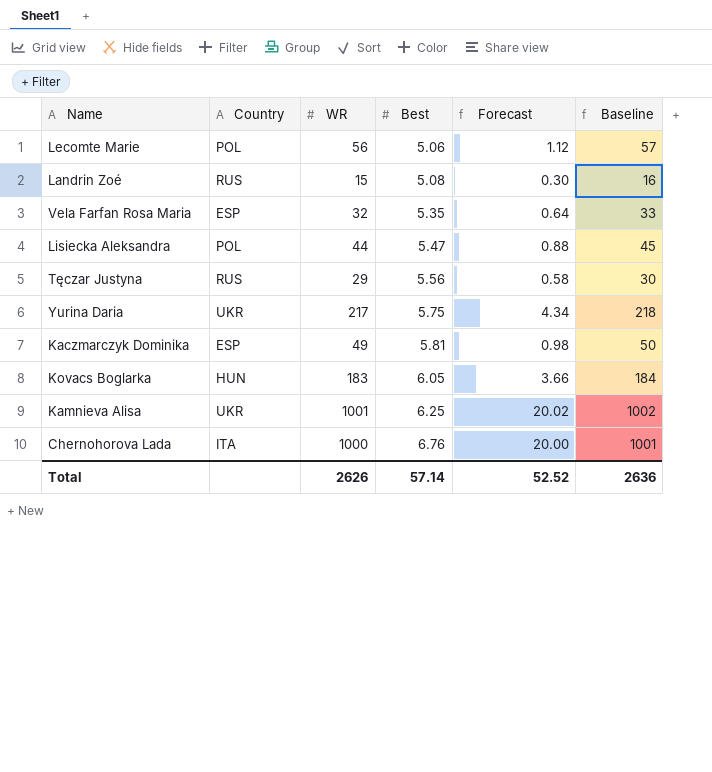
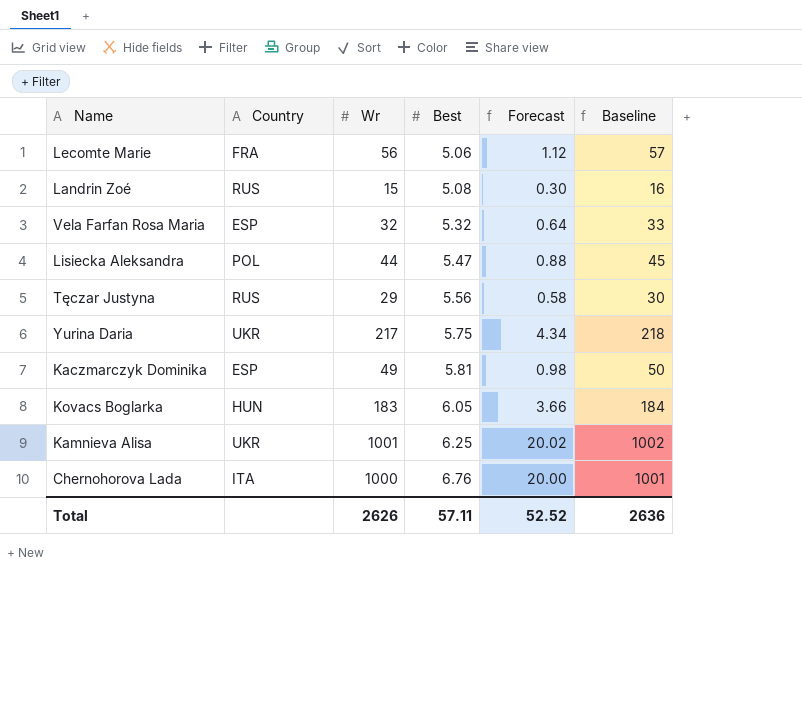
column name: WR -> Wr
Lecomte Marie | Country: POL -> FRA
Vela Farfan Rosa Maria | Best: 5.35 -> 5.32
Total | Best: 57.14 -> 57.11

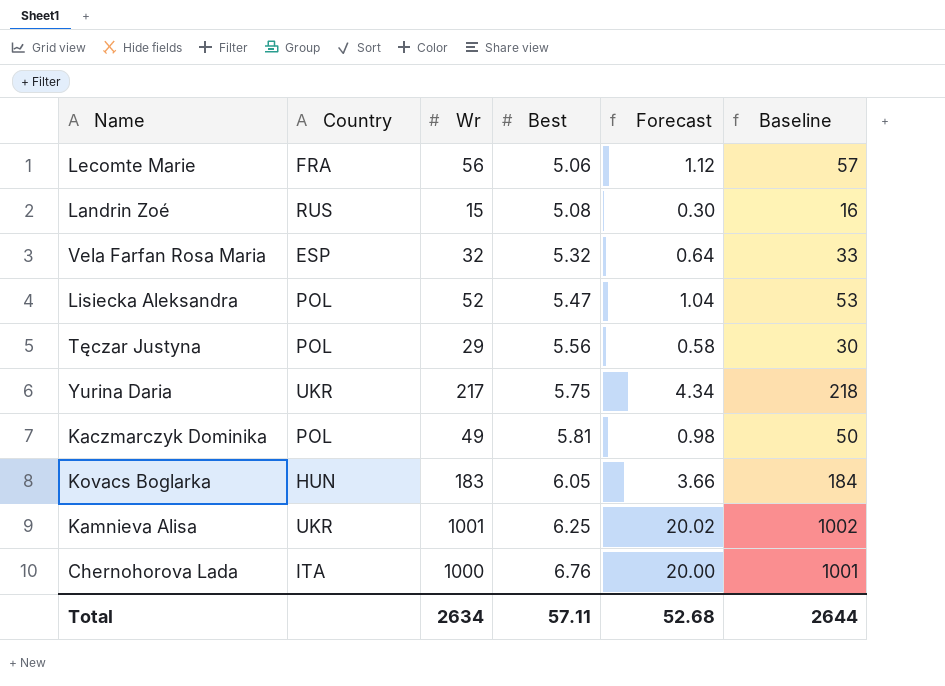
Lisiecka Aleksandra | Wr: 44 -> 52
Lisiecka Aleksandra | Forecast: 0.88 -> 1.04
Lisiecka Aleksandra | Baseline: 45 -> 53
Tęczar Justyna | Country: RUS -> POL
Kaczmarczyk Dominika | Country: ESP -> POL
Total | Wr: 2626 -> 2634
Total | Forecast: 52.52 -> 52.68
Total | Baseline: 2636 -> 2644

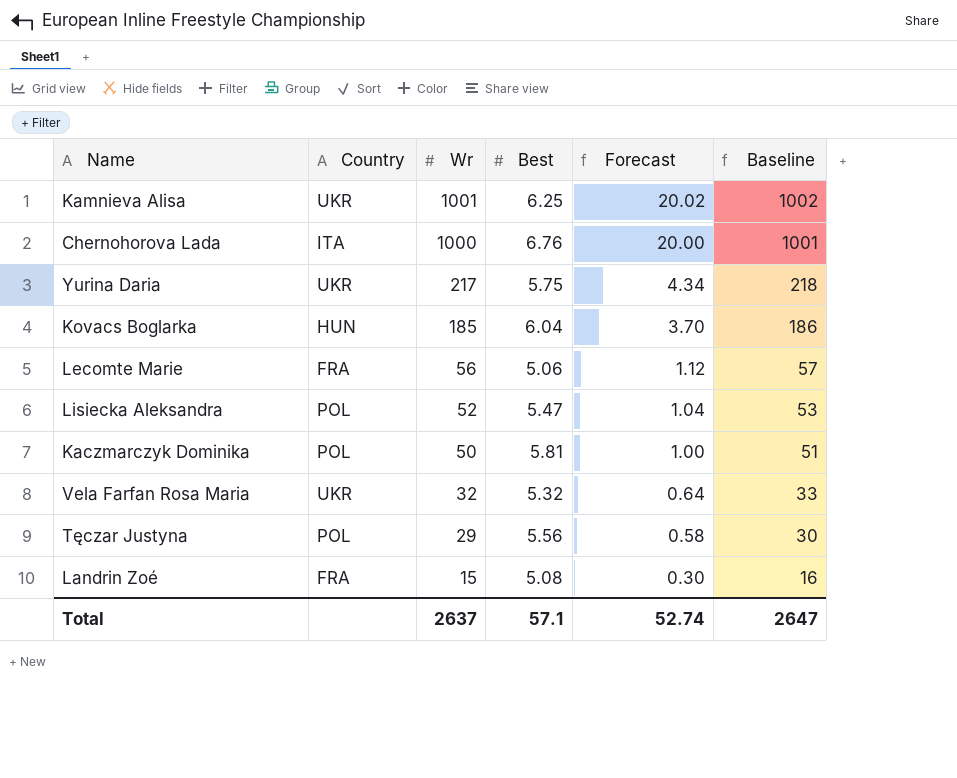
row order: Best ascending -> Wr descending
Kovacs Boglarka | Wr: 183 -> 185
Kovacs Boglarka | Best: 6.05 -> 6.04
Kovacs Boglarka | Forecast: 3.66 -> 3.70
Kovacs Boglarka | Baseline: 184 -> 186
Kaczmarczyk Dominika | Wr: 49 -> 50
Kaczmarczyk Dominika | Forecast: 0.98 -> 1.00
Kaczmarczyk Dominika | Baseline: 50 -> 51
Vela Farfan Rosa Maria | Country: ESP -> UKR
Landrin Zoé | Country: RUS -> FRA
Total | Wr: 2634 -> 2637
Total | Best: 57.11 -> 57.1
Total | Forecast: 52.68 -> 52.74
Total | Baseline: 2644 -> 2647

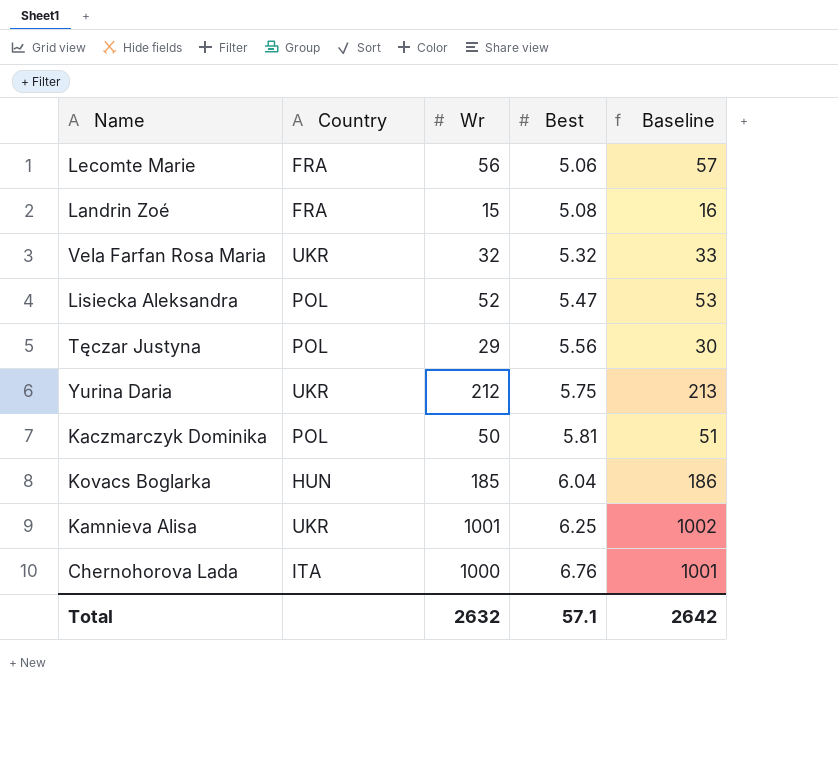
row order: Wr descending -> Best ascending
column Forecast | formula: [Wr] * 0.02 -> none
Yurina Daria | Wr: 217 -> 212
Yurina Daria | Baseline: 218 -> 213
Total | Wr: 2637 -> 2632
Total | Baseline: 2647 -> 2642

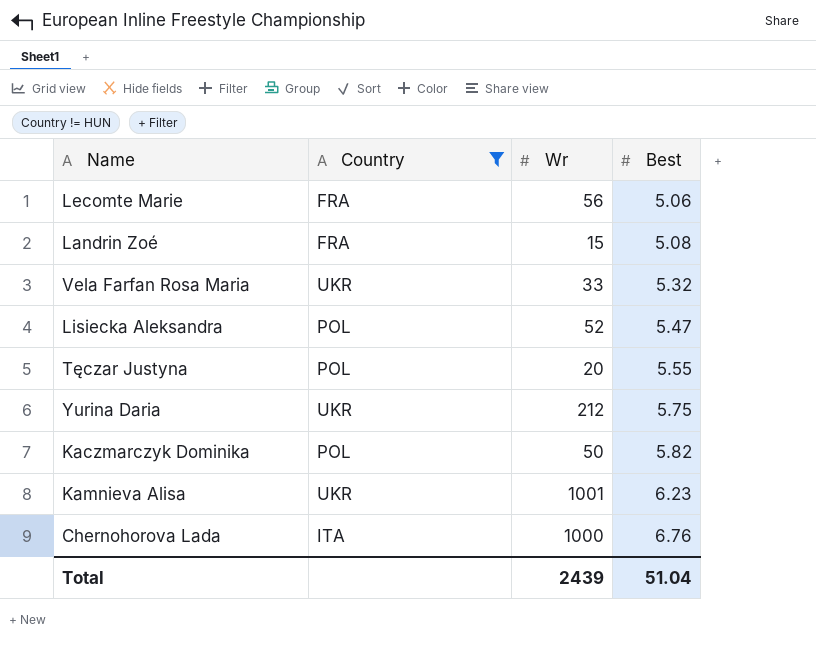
filter: none -> Country != HUN
column Baseline | formula: [Wr] + 1 -> none
Vela Farfan Rosa Maria | Wr: 32 -> 33
Tęczar Justyna | Wr: 29 -> 20
Tęczar Justyna | Best: 5.56 -> 5.55
Kaczmarczyk Dominika | Best: 5.81 -> 5.82
Kamnieva Alisa | Best: 6.25 -> 6.23
Total | Wr: 2632 -> 2439
Total | Best: 57.1 -> 51.04

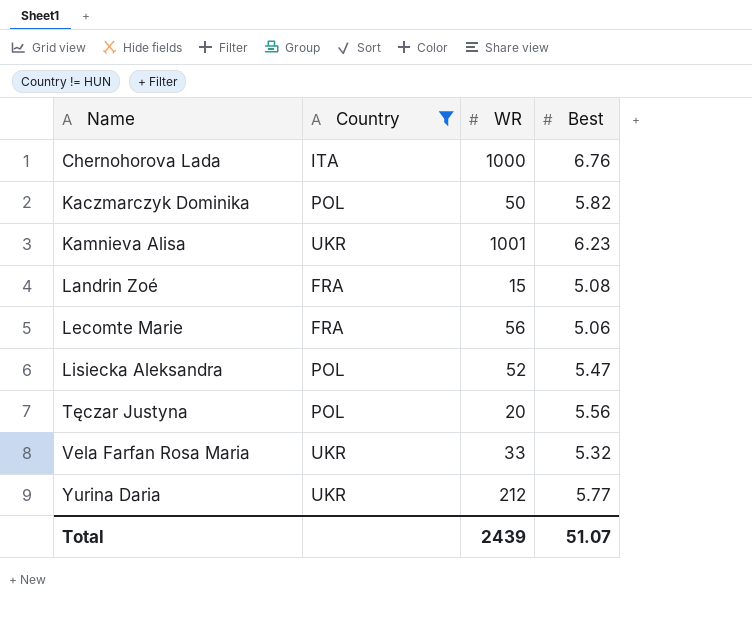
row order: Best ascending -> Name ascending
column name: Wr -> WR
Tęczar Justyna | Best: 5.55 -> 5.56
Yurina Daria | Best: 5.75 -> 5.77
Total | Best: 51.04 -> 51.07

